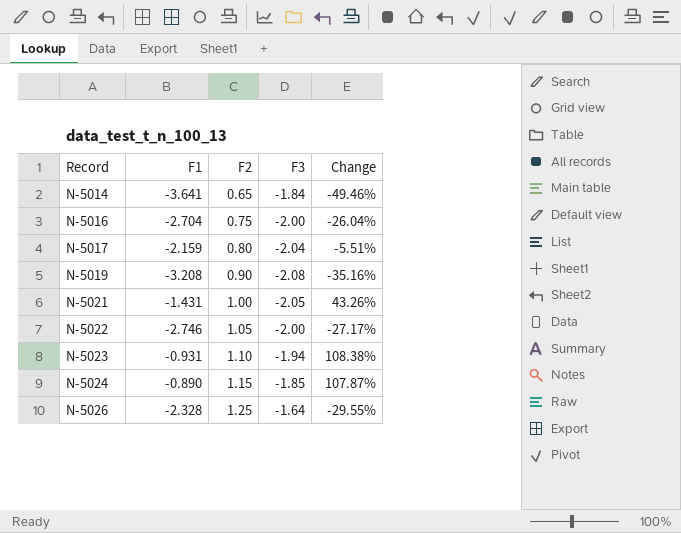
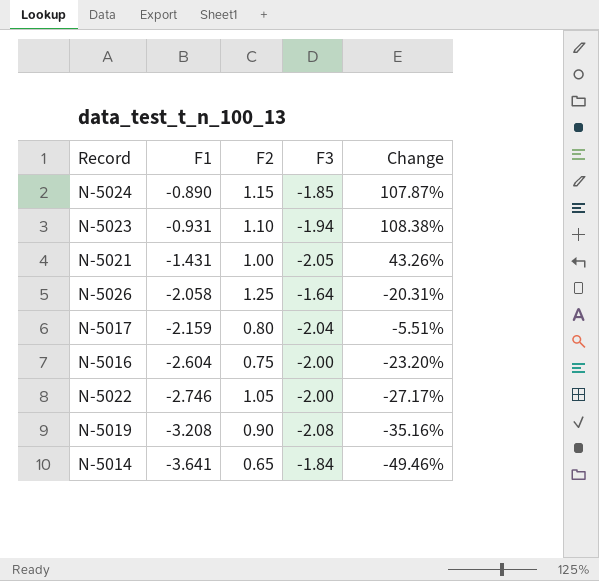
row order: Record ascending -> F1 descending
N-5026 | F1: -2.328 -> -2.058
N-5026 | Change: -29.55% -> -20.31%
N-5016 | F1: -2.704 -> -2.604
N-5016 | Change: -26.04% -> -23.20%

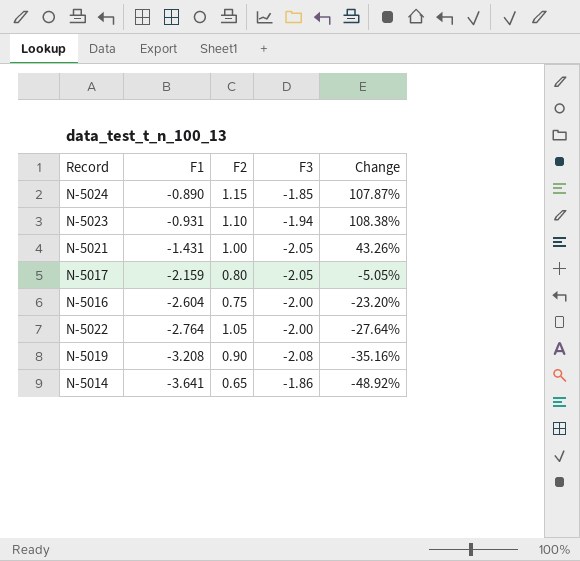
row N-5026: -2.058 | 1.25 | -1.64 | -20.31% -> none
N-5017 | F3: -2.04 -> -2.05
N-5017 | Change: -5.51% -> -5.05%
N-5022 | F1: -2.746 -> -2.764
N-5022 | Change: -27.17% -> -27.64%
N-5014 | F3: -1.84 -> -1.86
N-5014 | Change: -49.46% -> -48.92%

